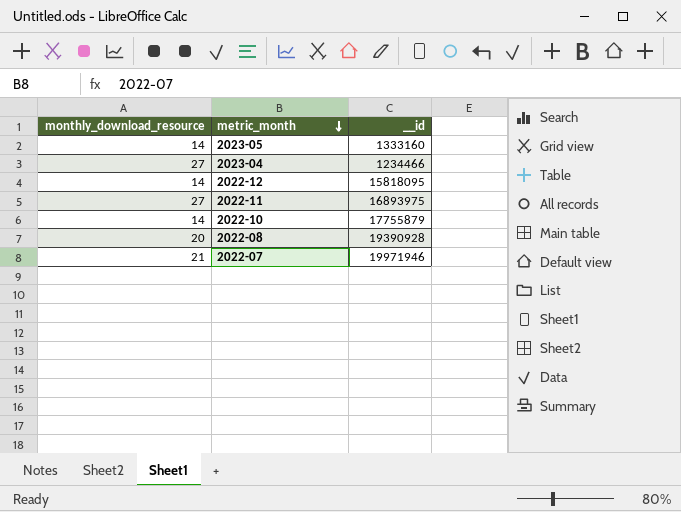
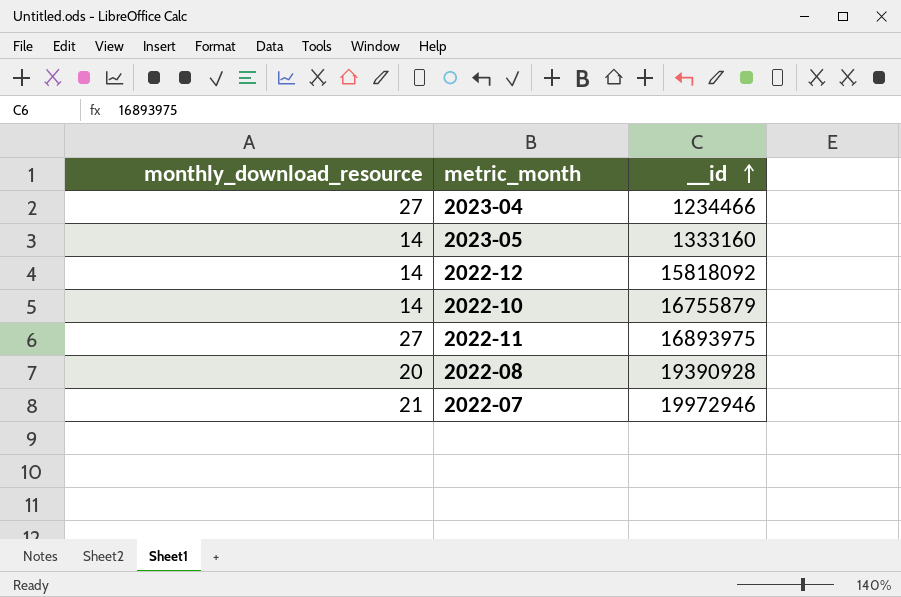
row order: metric_month descending -> __id ascending
2022-12 | __id: 15818095 -> 15818092
2022-10 | __id: 17755879 -> 16755879
2022-07 | __id: 19971946 -> 19972946

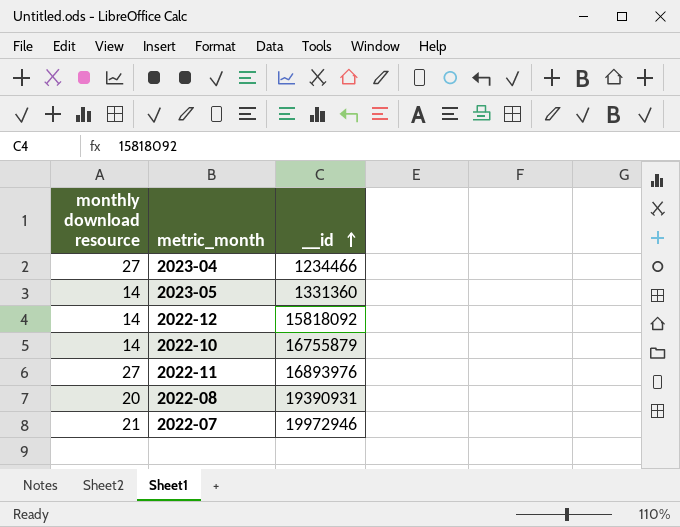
column name: monthly_download_resource -> monthly download resource
2023-05 | __id: 1333160 -> 1331360
2022-11 | __id: 16893975 -> 16893976
2022-08 | __id: 19390928 -> 19390931

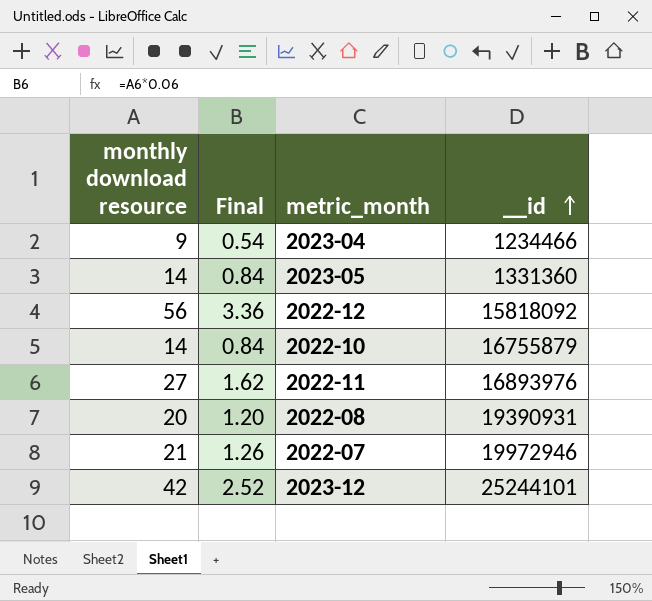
column Final | formula: none -> [monthly download resource] * 0.06
2023-04 | monthly download resource: 27 -> 9
2022-12 | monthly download resource: 14 -> 56
row 2023-12: none -> 42 | 2.52 | 25244101

